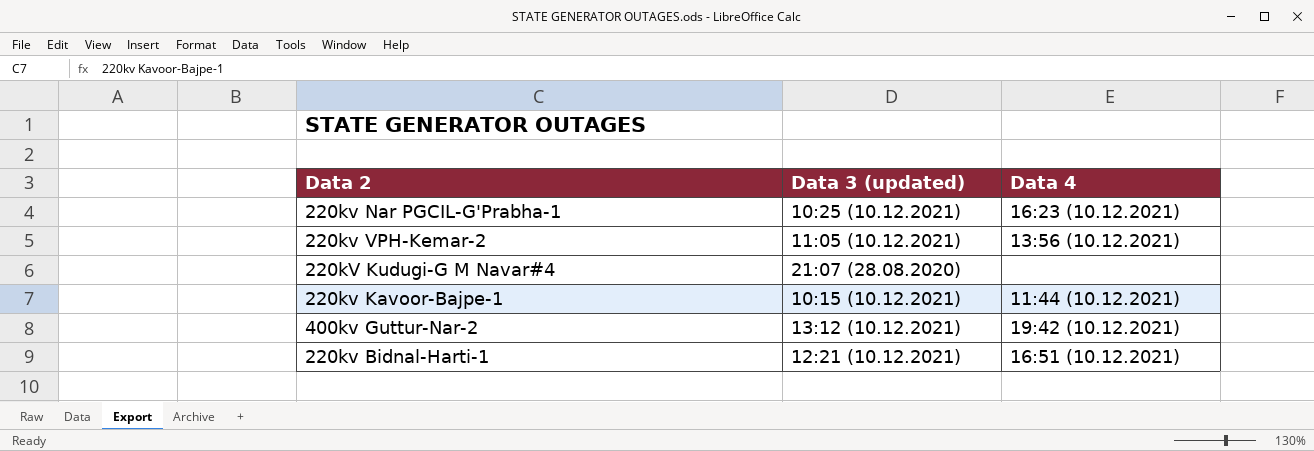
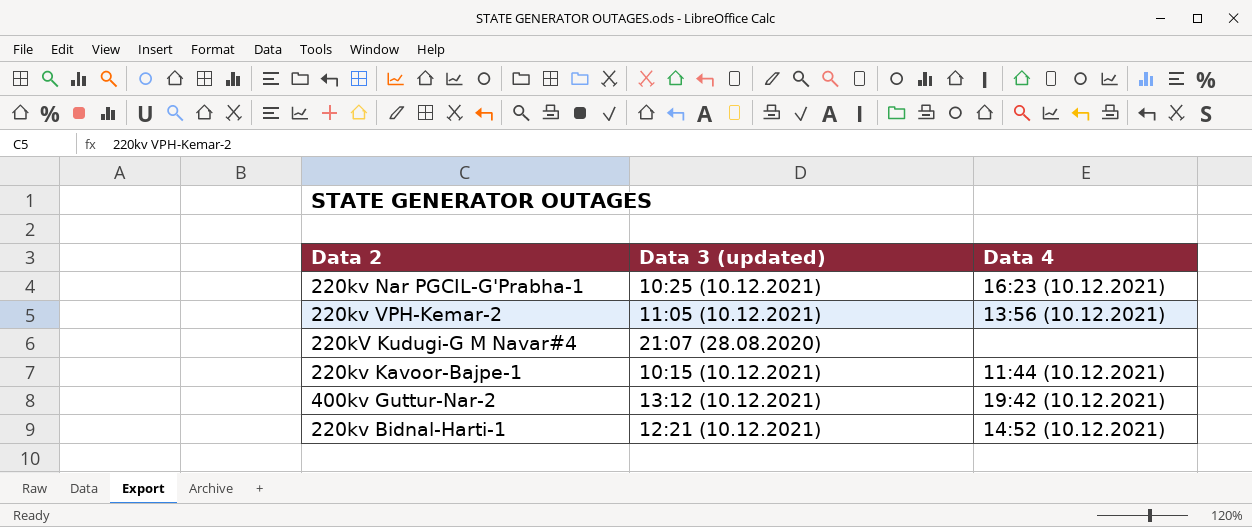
220kv Bidnal-Harti-1 | Data 4: 16:51 (10.12.2021) -> 14:52 (10.12.2021)

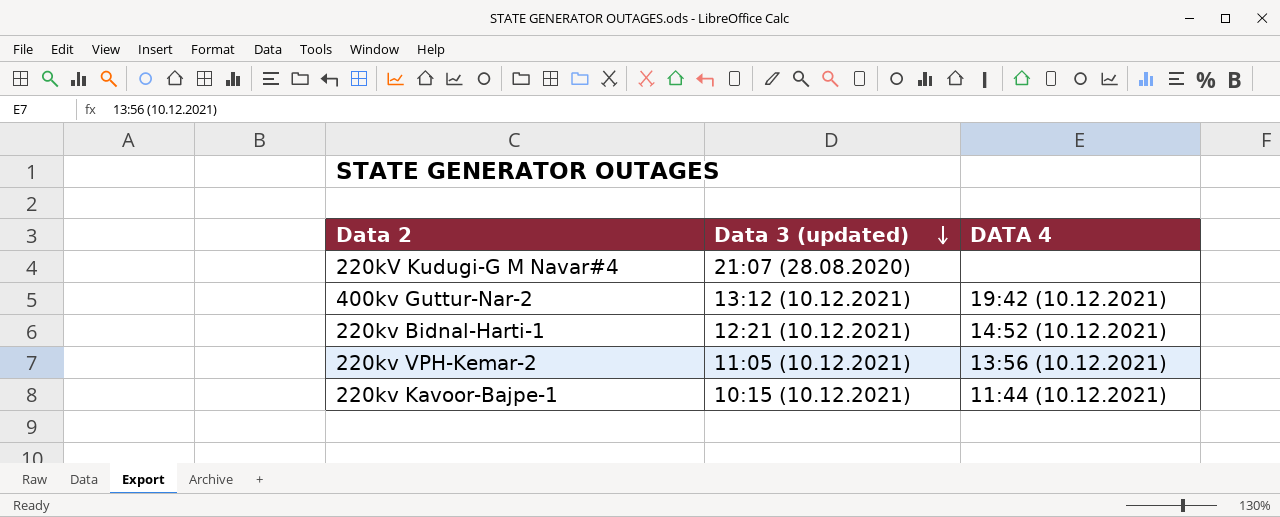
row order: none -> Data 3 (updated) descending
column name: Data 4 -> DATA 4
row 220kv Nar PGCIL-G'Prabha-1: 10:25 (10.12.2021) | 16:23 (10.12.2021) -> none

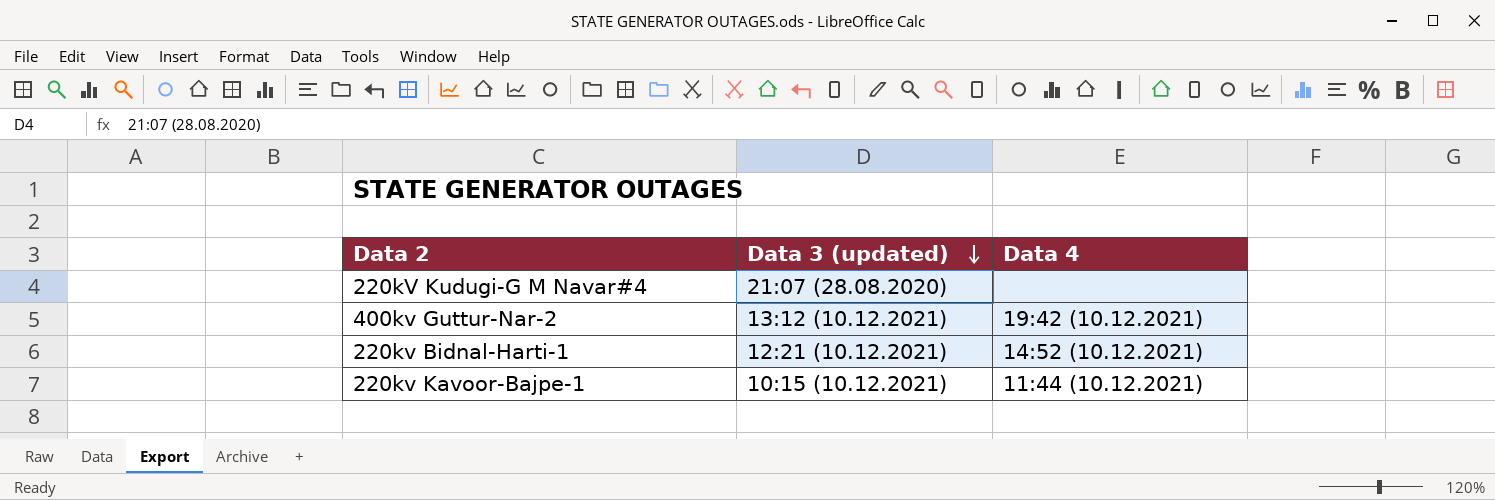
column name: DATA 4 -> Data 4
row 220kv VPH-Kemar-2: 11:05 (10.12.2021) | 13:56 (10.12.2021) -> none

